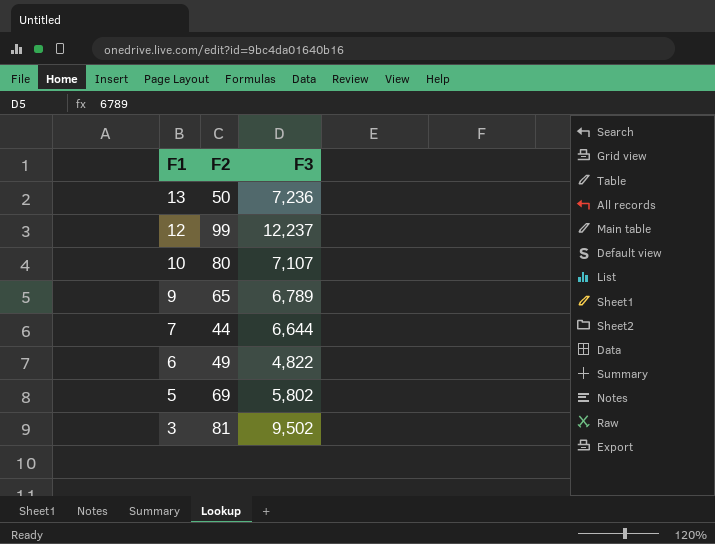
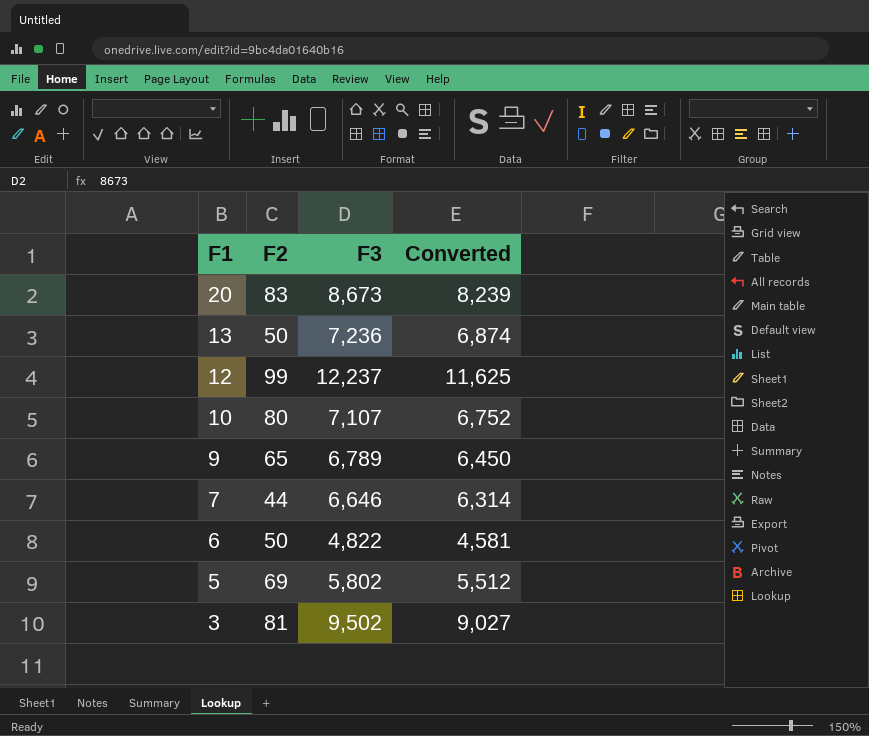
column Converted | formula: none -> [F3] * 0.95
row 20: none -> 83 | 8,673 | 8,239
7 | F3: 6,644 -> 6,646
6 | F2: 49 -> 50

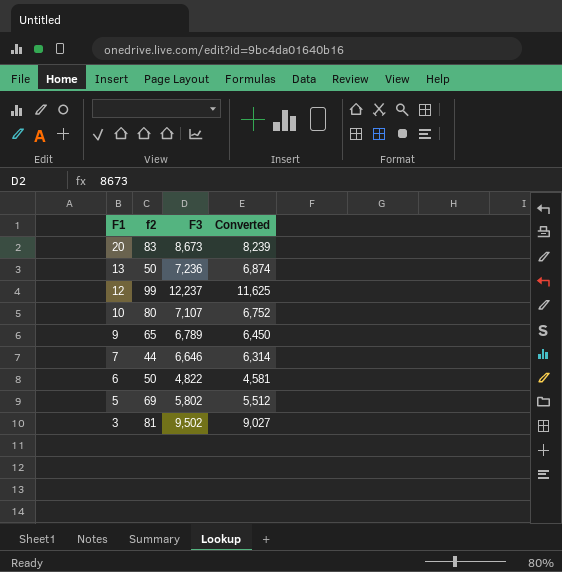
column name: F2 -> f2

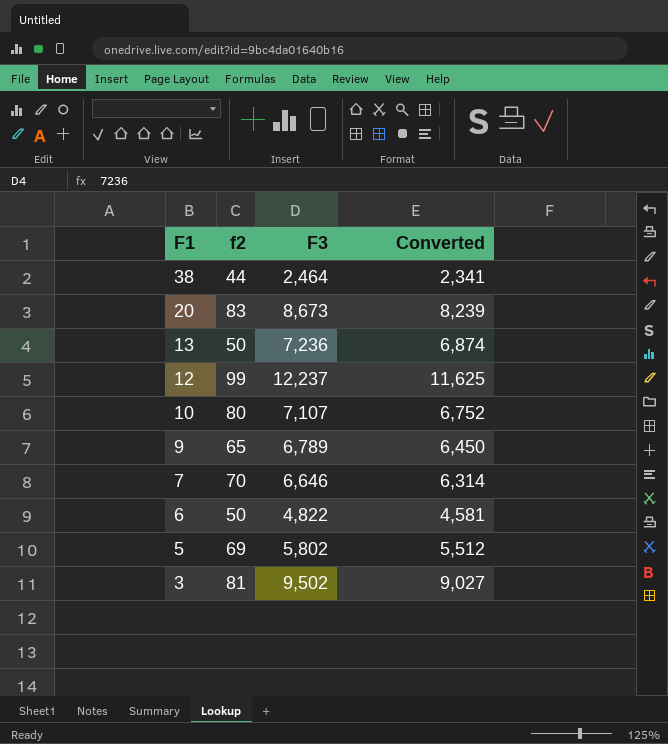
row 38: none -> 44 | 2,464 | 2,341
7 | f2: 44 -> 70

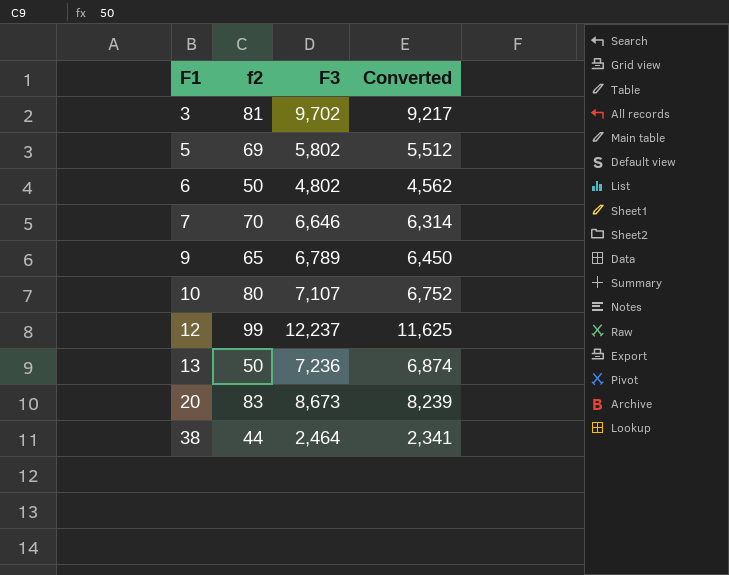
row order: F1 descending -> F1 ascending
3 | F3: 9,502 -> 9,702
3 | Converted: 9,027 -> 9,217
6 | F3: 4,822 -> 4,802
6 | Converted: 4,581 -> 4,562

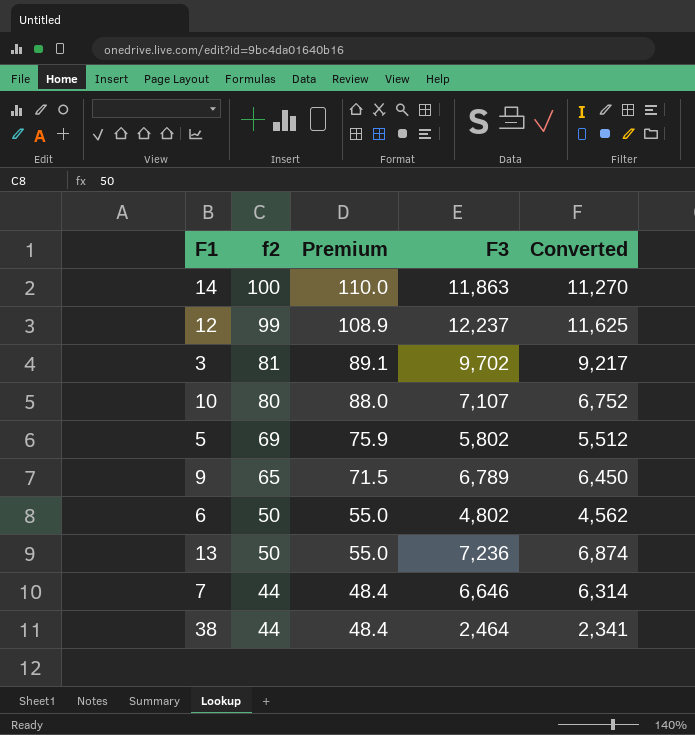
row order: F1 ascending -> f2 descending
column Premium | formula: none -> [f2] * 1.1
row 20: 83 | 8,673 | 8,239 -> none
row 14: none -> 100 | 110.0 | 11,863 | 11,270
7 | f2: 70 -> 44

